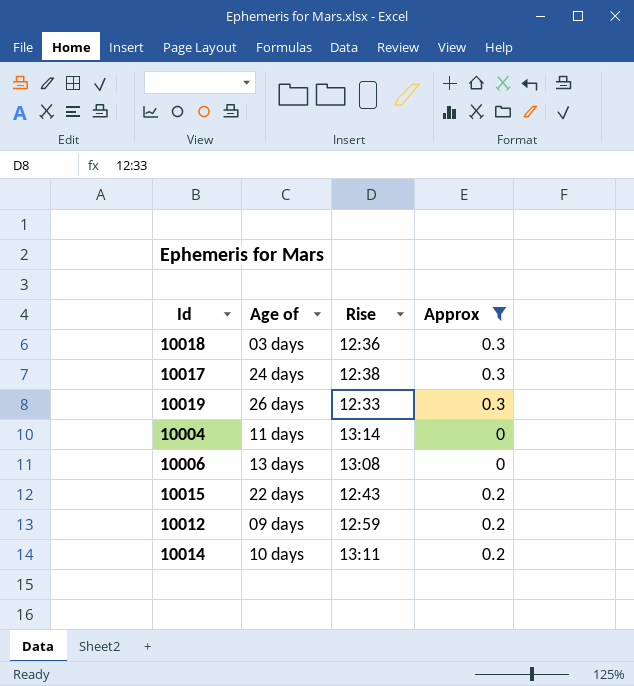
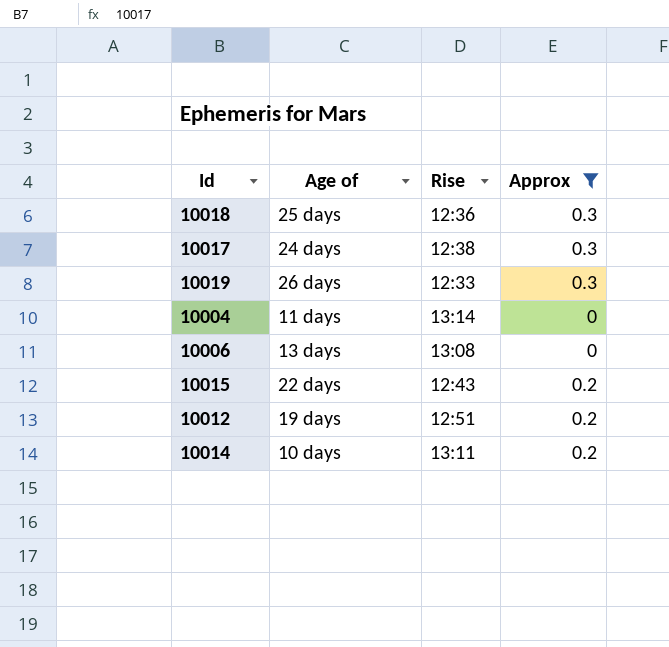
10018 | Age of: 03 days -> 25 days
10012 | Age of: 09 days -> 19 days
10012 | Rise: 12:59 -> 12:51

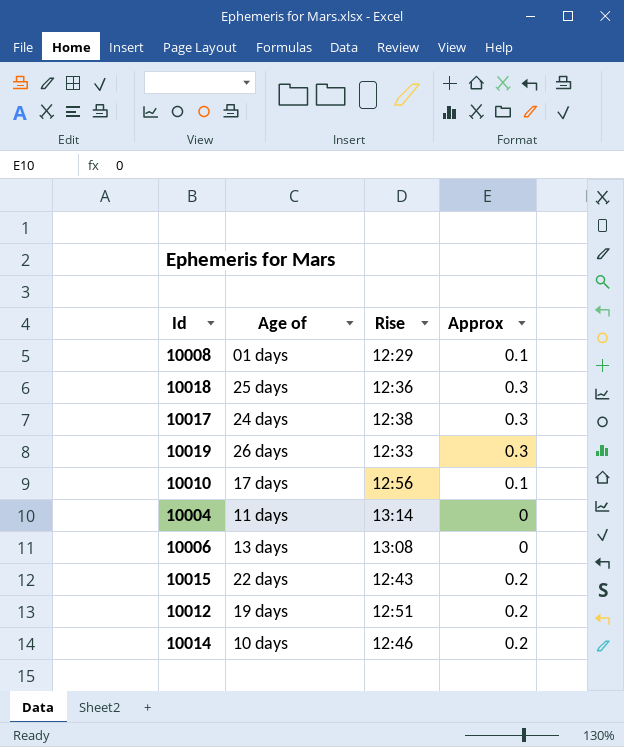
filter: Approx != 0.1 -> none
10014 | Rise: 13:11 -> 12:46

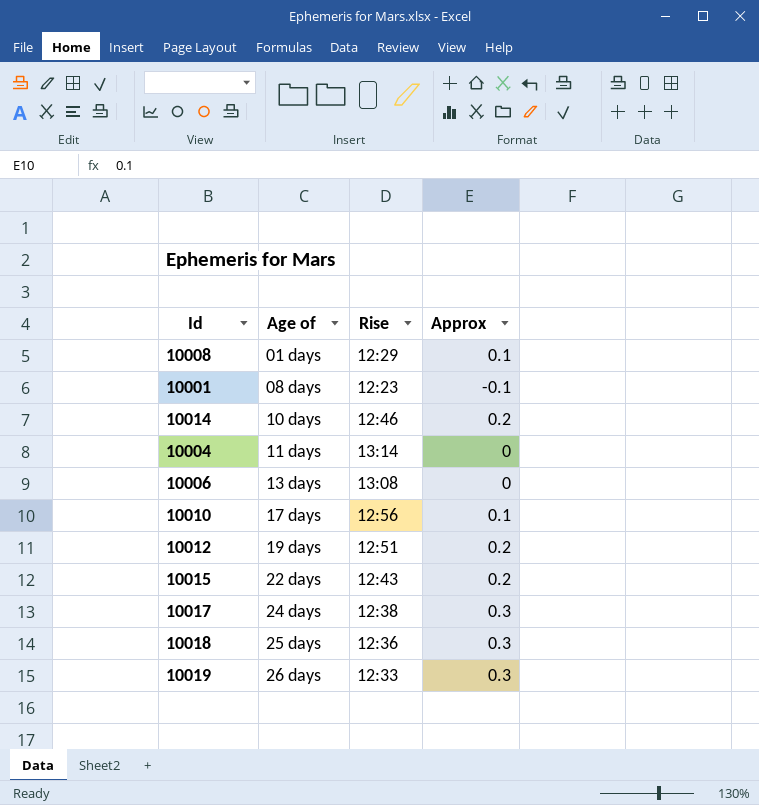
row order: none -> Age of ascending
row 10001: none -> 08 days | 12:23 | -0.1

